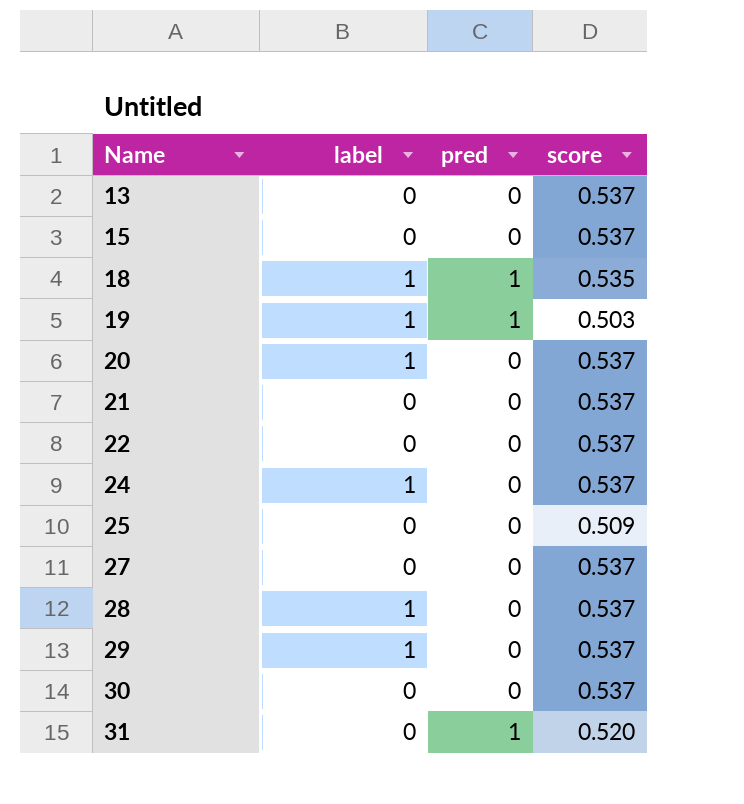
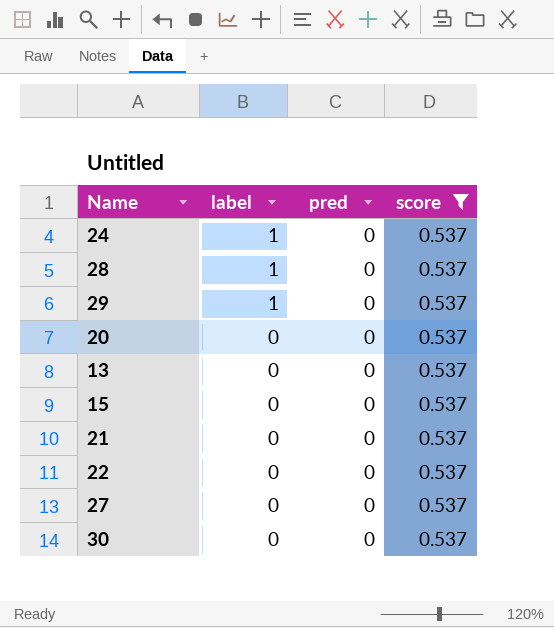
filter: none -> score = 0.537
row order: Name ascending -> label descending
20 | label: 1 -> 0

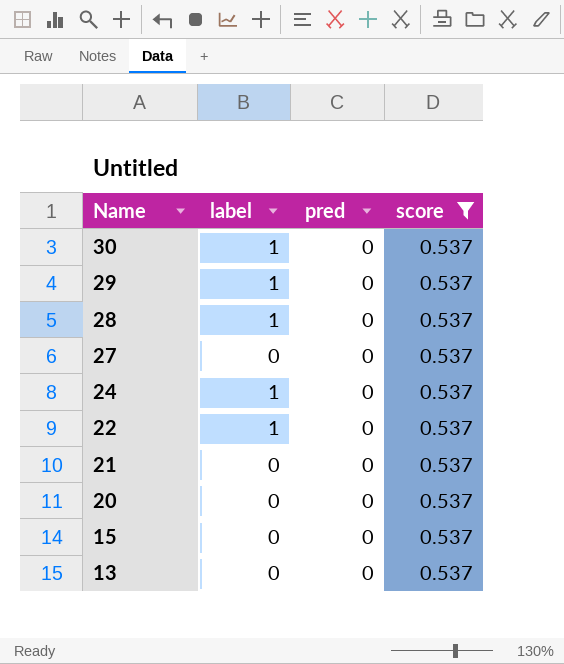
row order: label descending -> Name descending
30 | label: 0 -> 1
22 | label: 0 -> 1

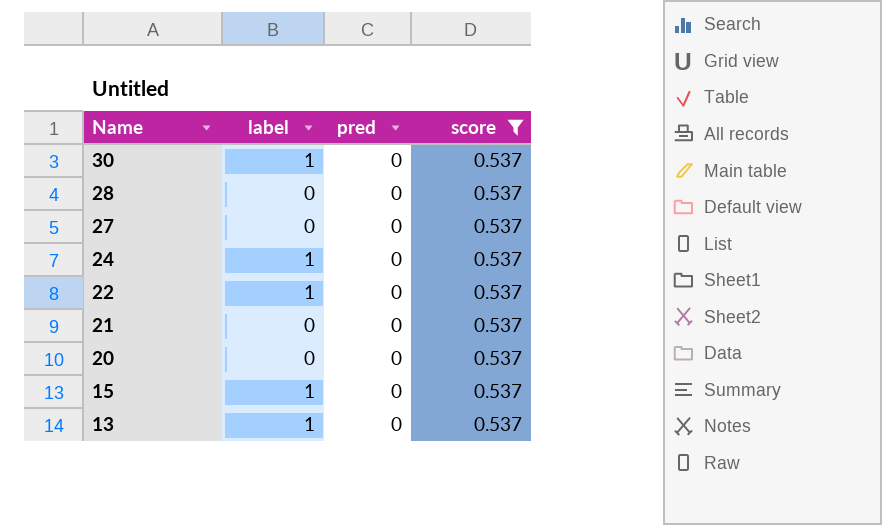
row 29: 1 | 0 | 0.537 -> none
28 | label: 1 -> 0
15 | label: 0 -> 1
13 | label: 0 -> 1

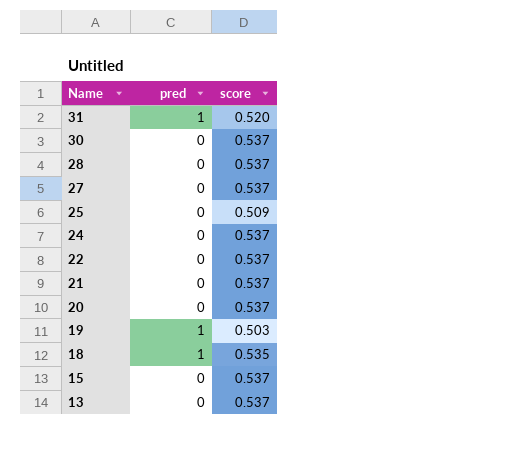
filter: score = 0.537 -> none
column label | position: 2 -> none

